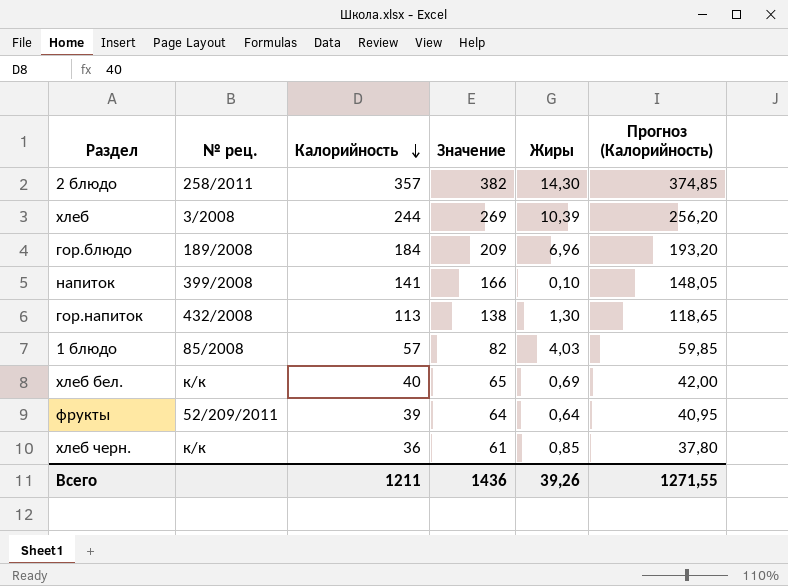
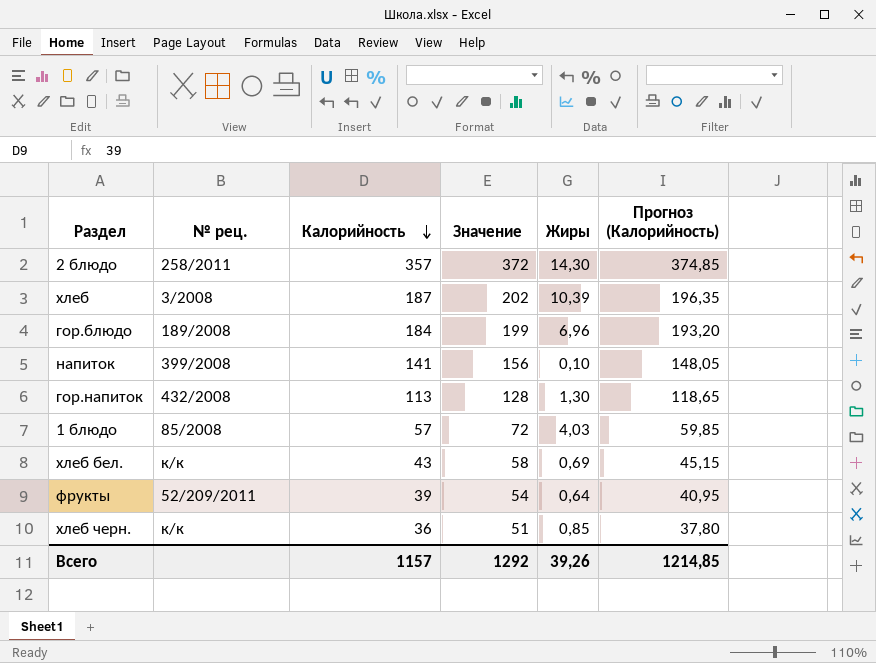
column Значение | formula: [Калорийность] + 25 -> [Калорийность] + 15
хлеб | Калорийность: 244 -> 187
хлеб | Прогноз (Калорийность): 256,20 -> 196,35
хлеб бел. | Калорийность: 40 -> 43
хлеб бел. | Прогноз (Калорийность): 42,00 -> 45,15
Всего | Калорийность: 1211 -> 1157
Всего | Значение: 1436 -> 1292
Всего | Прогноз (Калорийность): 1271,55 -> 1214,85

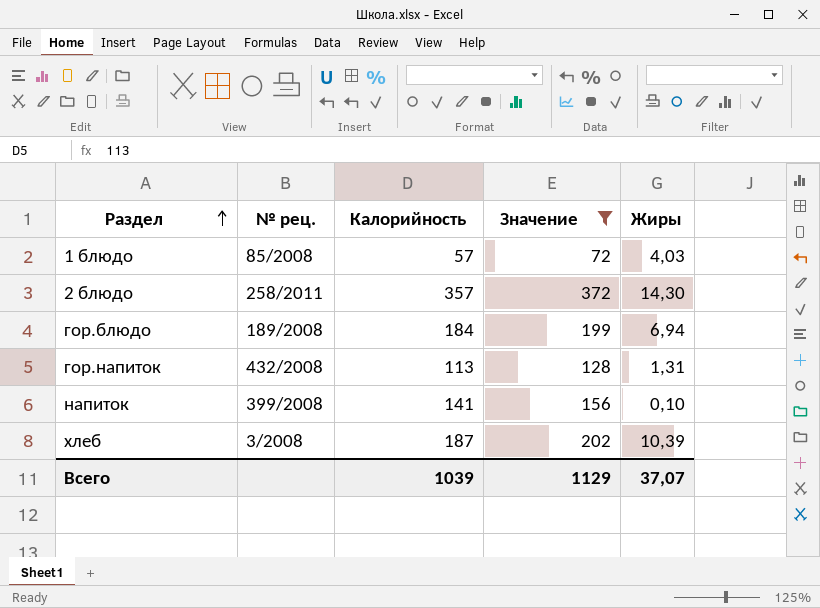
filter: none -> Значение >= 72
row order: Калорийность descending -> Раздел ascending
column Прогноз (Калорийность) | formula: [Калорийность] * 1,05 -> none
гор.блюдо | Жиры: 6,96 -> 6,94
гор.напиток | Жиры: 1,30 -> 1,31
Всего | Калорийность: 1157 -> 1039
Всего | Значение: 1292 -> 1129
Всего | Жиры: 39,26 -> 37,07

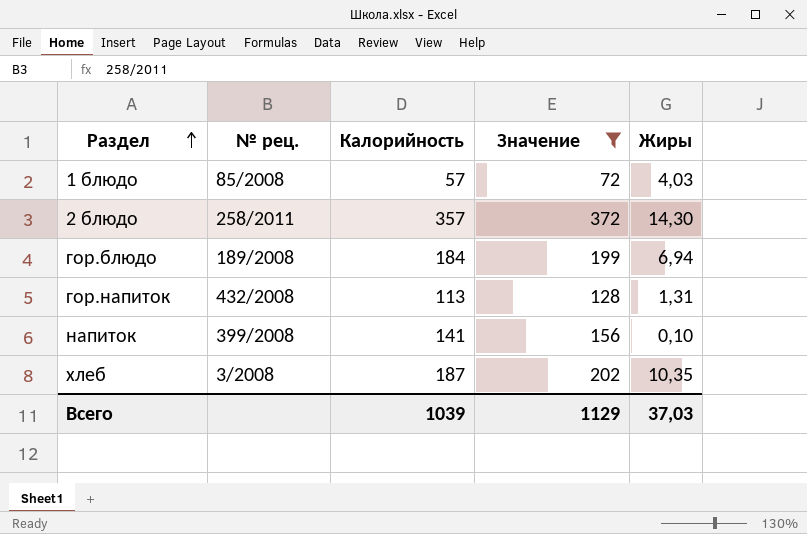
хлеб | Жиры: 10,39 -> 10,35
Всего | Жиры: 37,07 -> 37,03

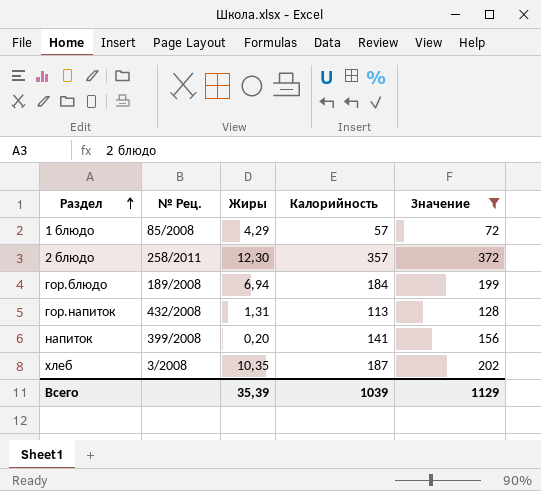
column name: № рец. -> № Рец.
column Жиры | position: 5 -> 3
1 блюдо | Жиры: 4,03 -> 4,29
2 блюдо | Жиры: 14,30 -> 12,30
напиток | Жиры: 0,10 -> 0,20
Всего | Жиры: 37,03 -> 35,39

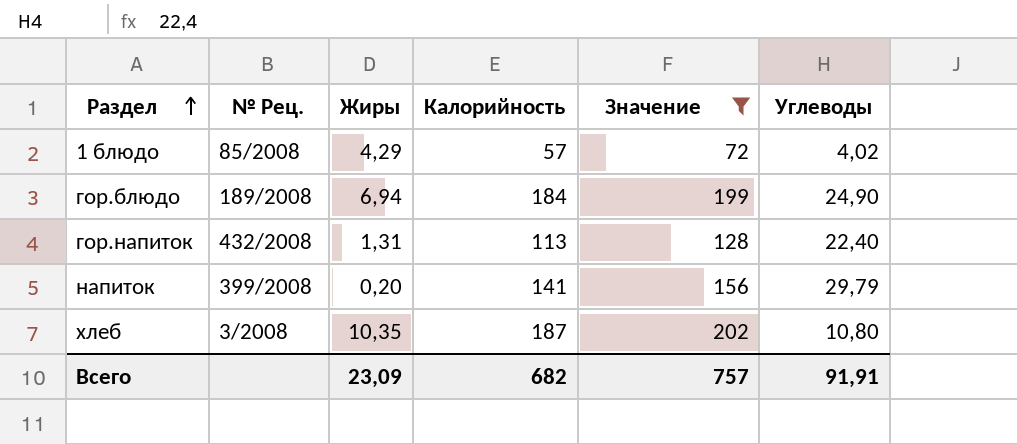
column Углеводы | position: none -> 6
row 2 блюдо: 258/2011 | 12,30 | 357 | 372 -> none
Всего | Жиры: 35,39 -> 23,09
Всего | Калорийность: 1039 -> 682
Всего | Значение: 1129 -> 757

